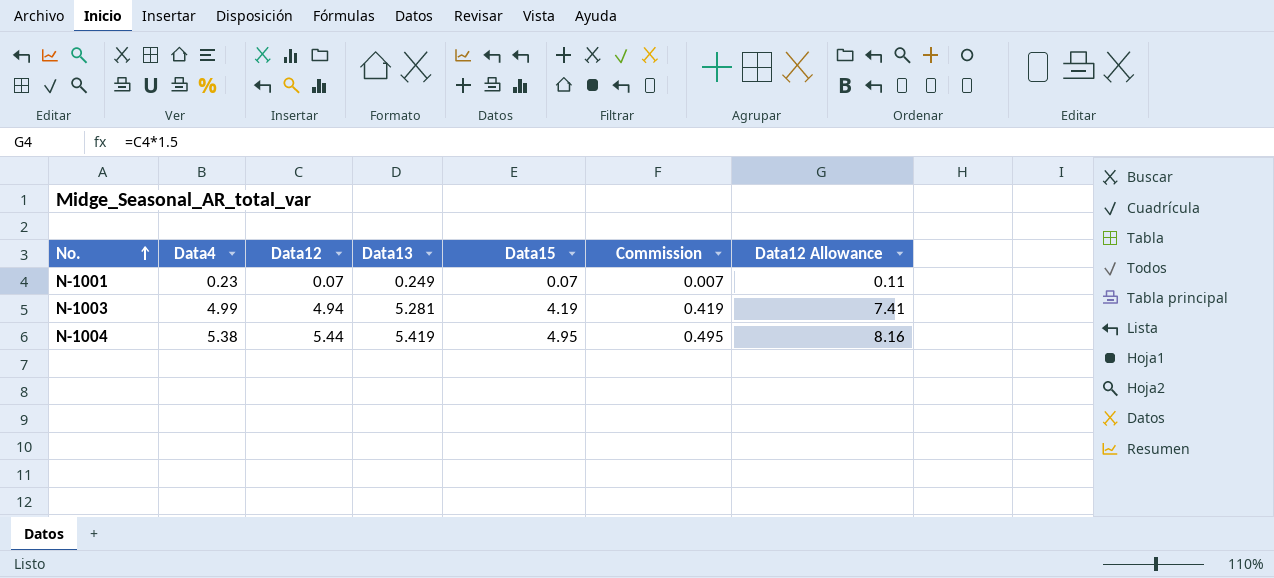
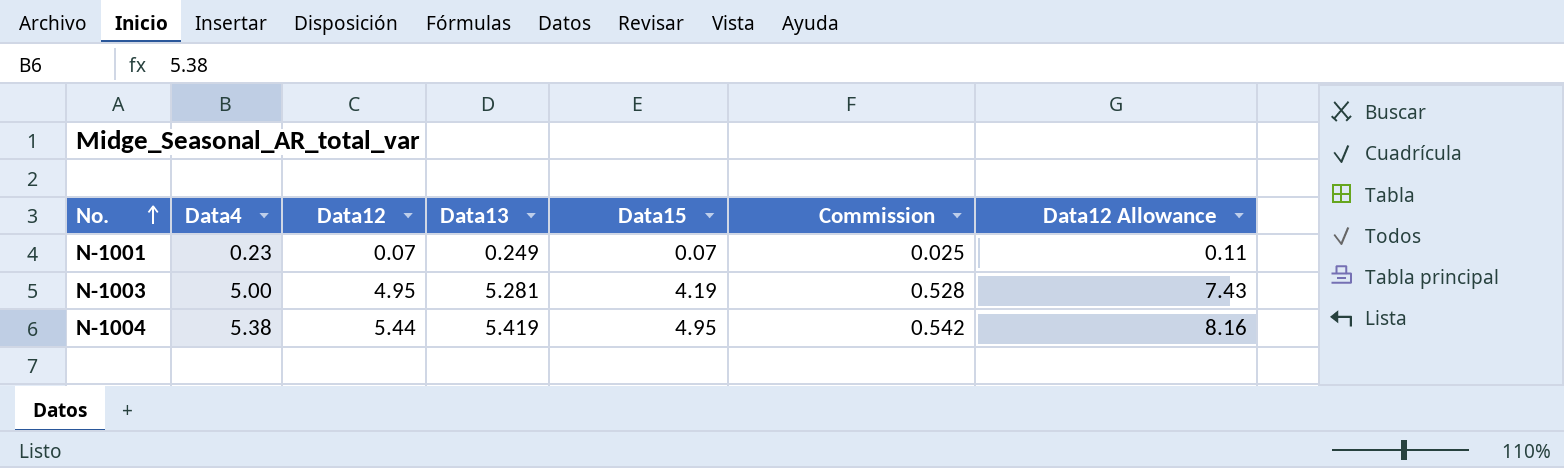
column Commission | formula: [Data15] * 0.1 -> [Data13] * 0.1
N-1003 | Data4: 4.99 -> 5.00
N-1003 | Data12: 4.94 -> 4.95
N-1003 | Data12 Allowance: 7.41 -> 7.43

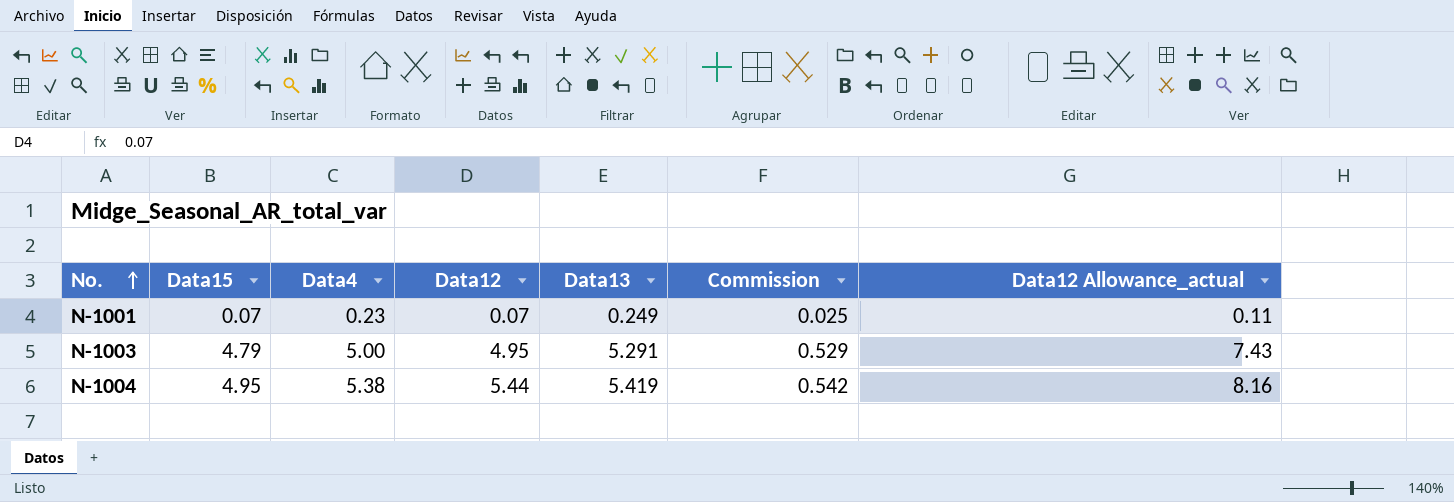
column Data15 | position: 5 -> 2
column name: Data12 Allowance -> Data12 Allowance_actual
N-1003 | Data15: 4.19 -> 4.79
N-1003 | Data13: 5.281 -> 5.291
N-1003 | Commission: 0.528 -> 0.529

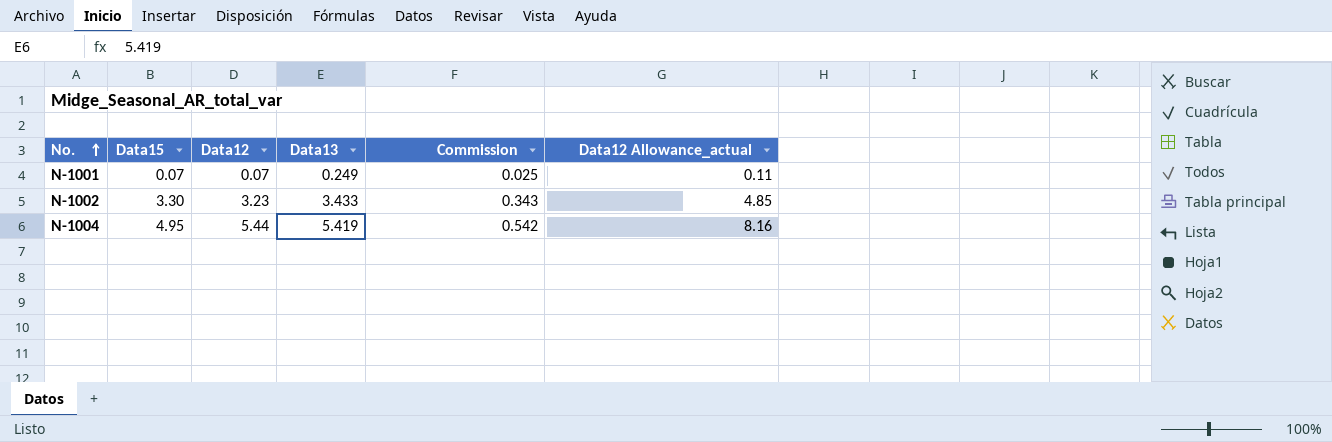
column Data4 | position: 3 -> none
row N-1003: 4.79 | 5.00 | 4.95 | 5.291 | 0.529 | 7.43 -> none
row N-1002: none -> 3.30 | 3.23 | 3.433 | 0.343 | 4.85

